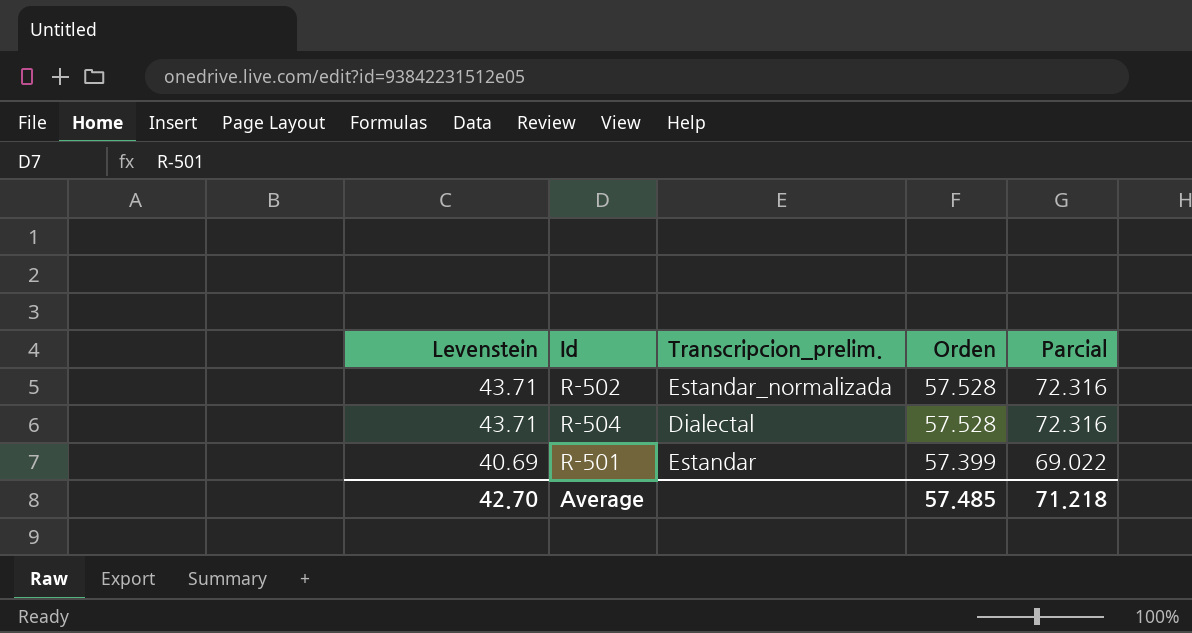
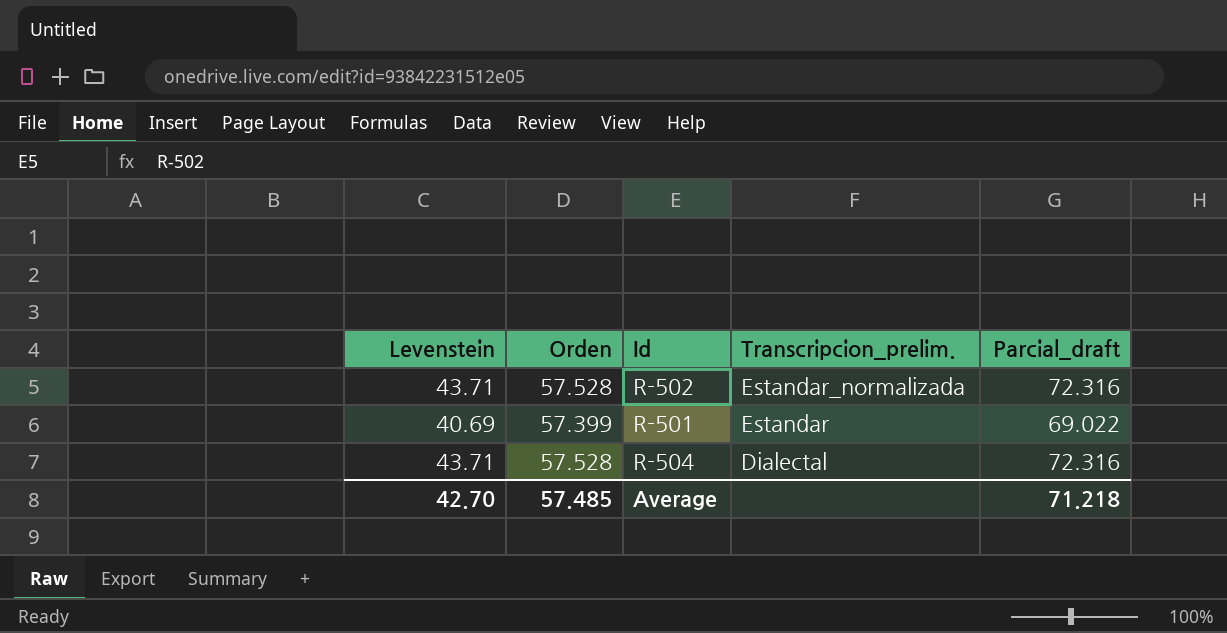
row order: Levenstein descending -> Transcripcion_prelim. descending
column Orden | position: 4 -> 2
column name: Parcial -> Parcial_draft

